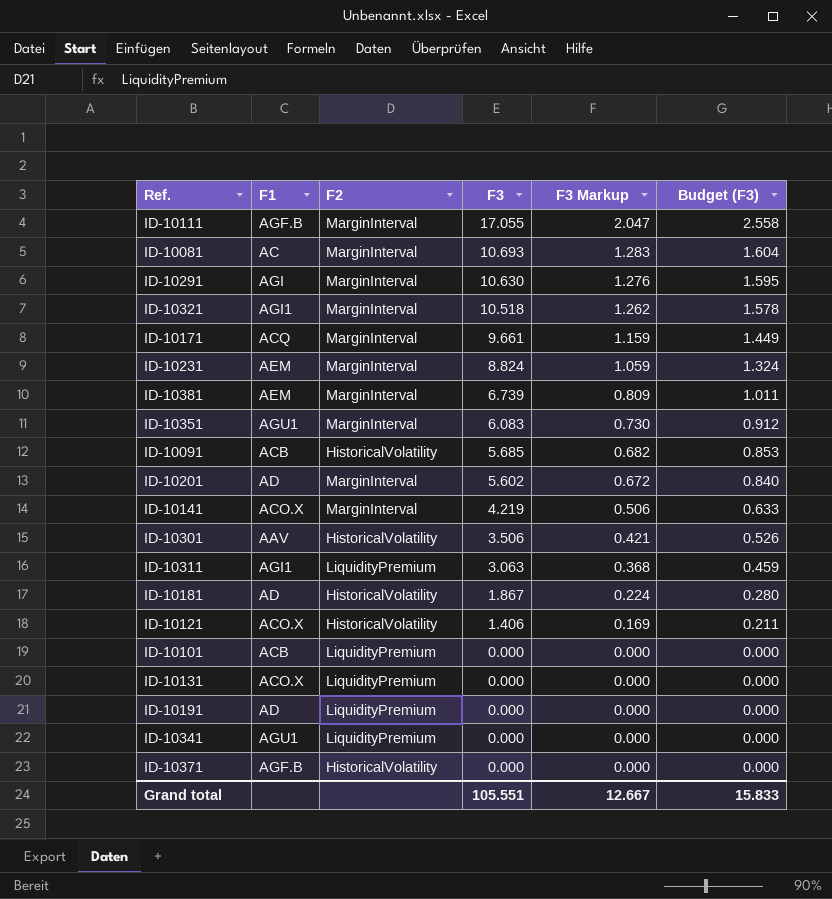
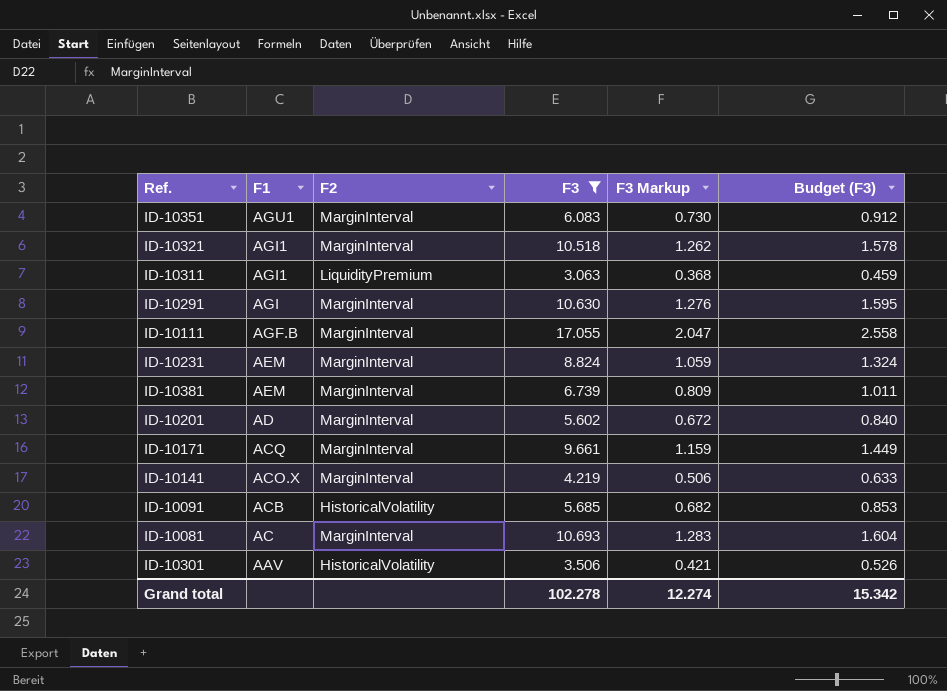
filter: none -> F3 >= 3.063
row order: F3 descending -> F1 descending
Grand total | F3: 105.551 -> 102.278
Grand total | F3 Markup: 12.667 -> 12.274
Grand total | Budget (F3): 15.833 -> 15.342

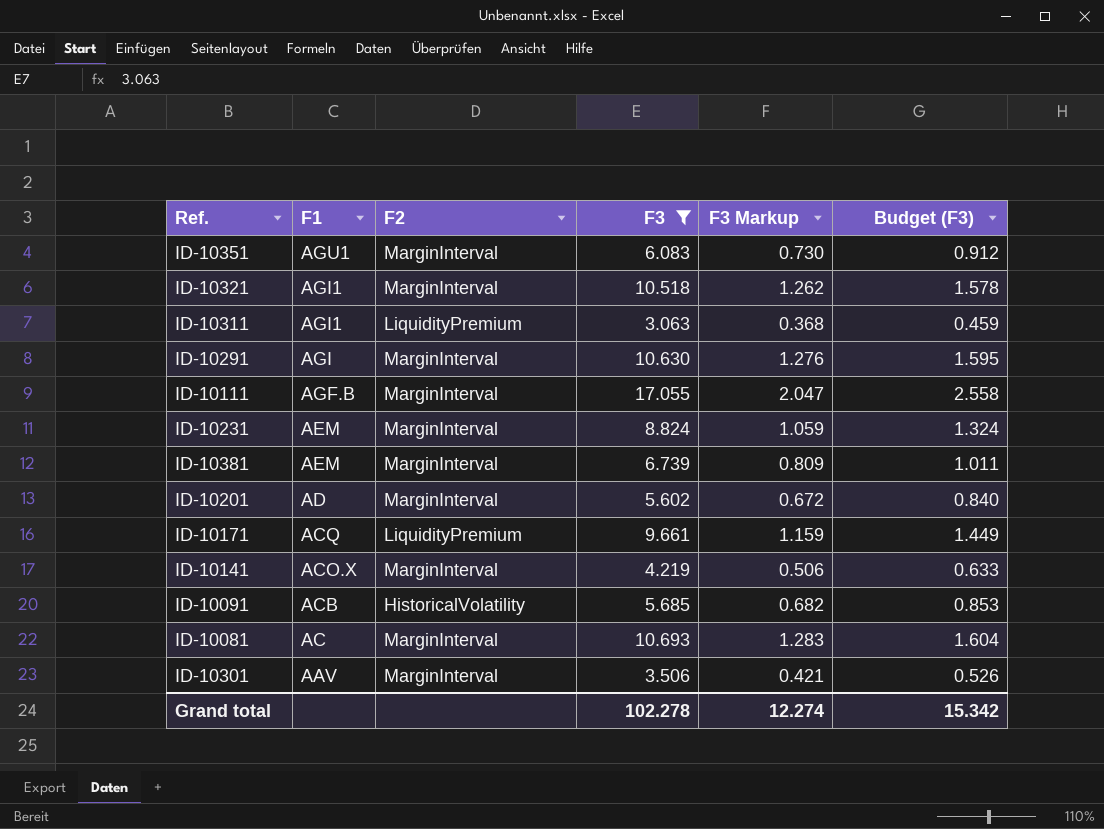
ID-10171 | F2: MarginInterval -> LiquidityPremium
ID-10301 | F2: HistoricalVolatility -> MarginInterval

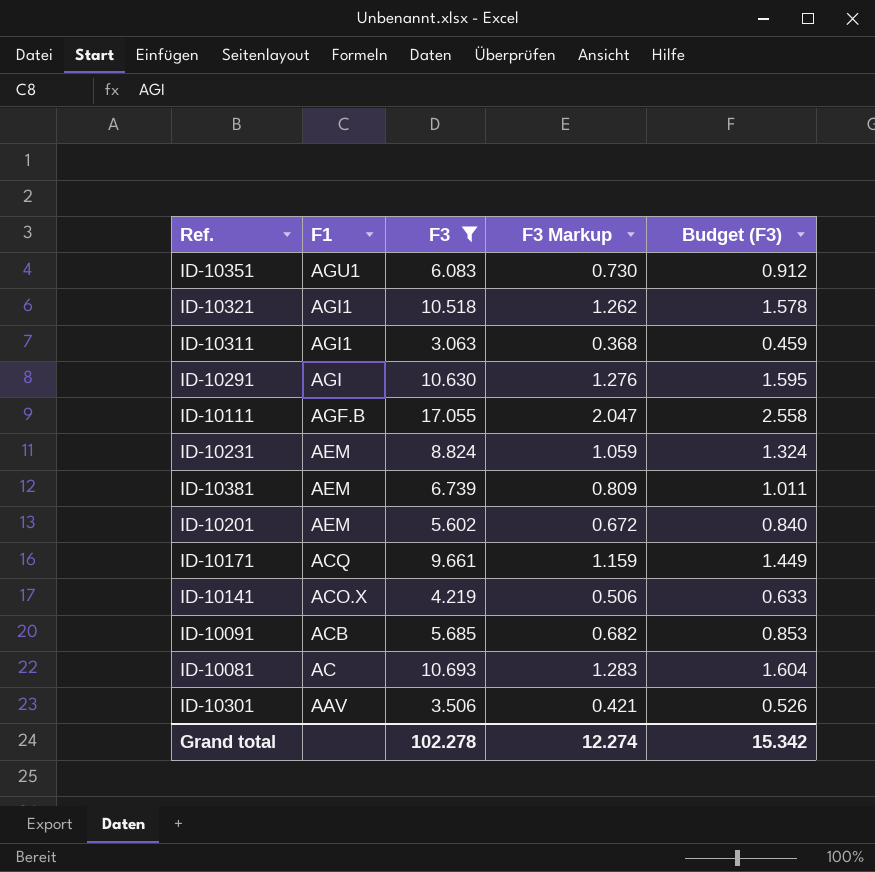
column F2 | position: 3 -> none
ID-10201 | F1: AD -> AEM

